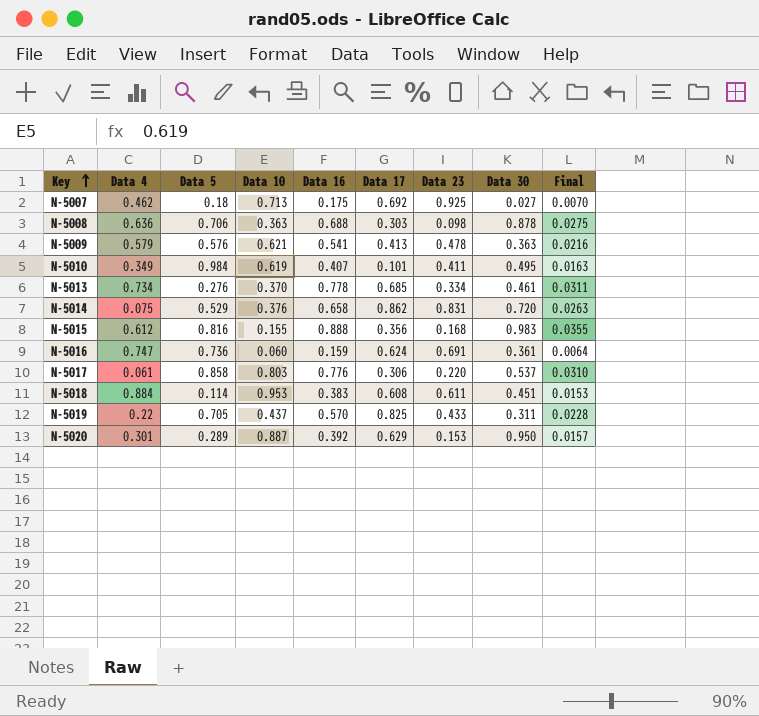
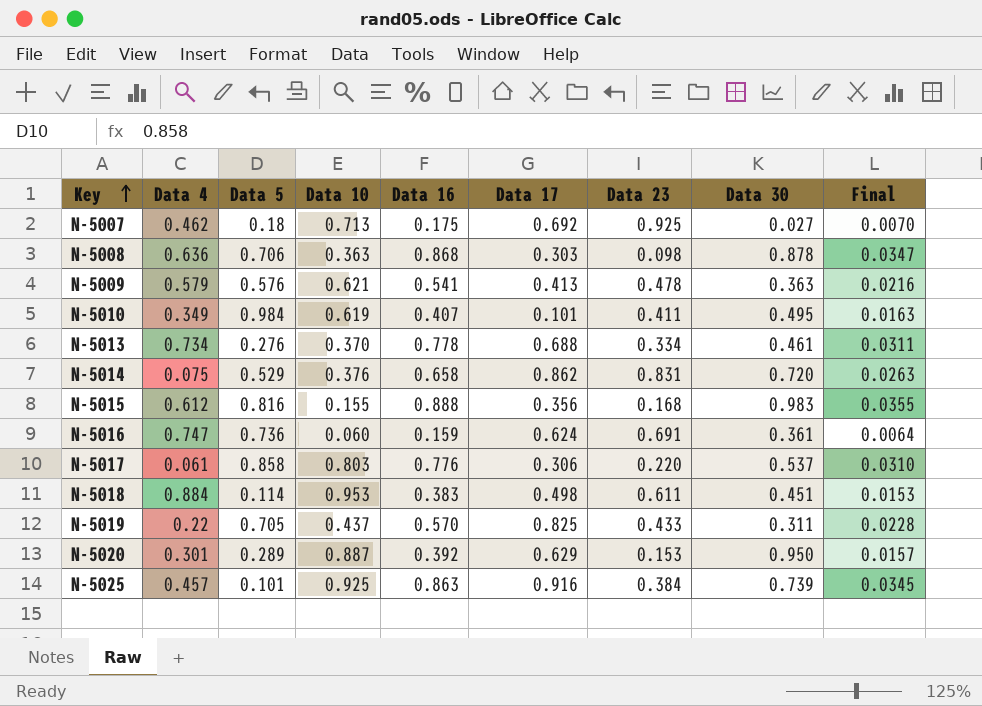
N-5008 | Data 16: 0.688 -> 0.868
N-5008 | Final: 0.0275 -> 0.0347
N-5013 | Data 17: 0.685 -> 0.688
N-5018 | Data 17: 0.608 -> 0.498
row N-5025: none -> 0.457 | 0.101 | 0.925 | 0.863 | 0.916 | 0.384 | 0.739 | 0.0345

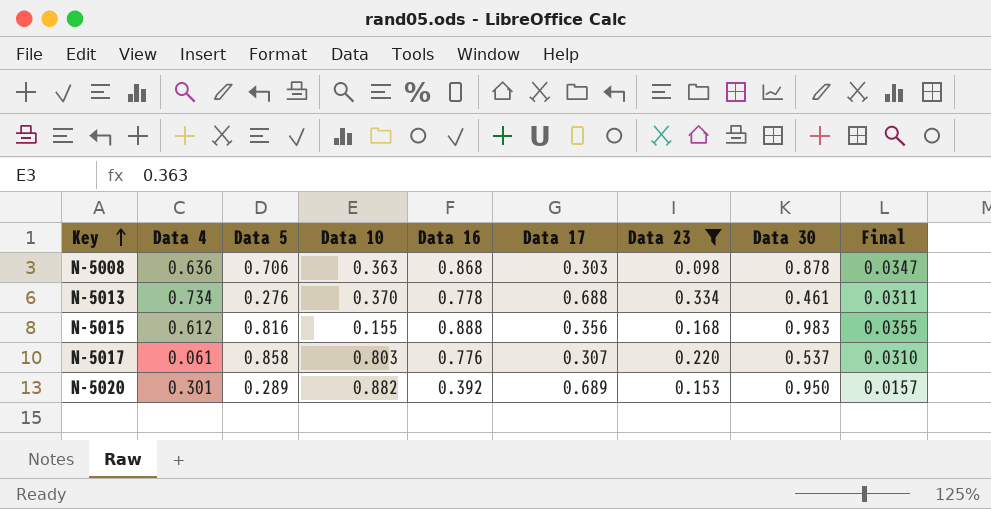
filter: none -> Data 23 <= 0.334
N-5017 | Data 17: 0.306 -> 0.307
N-5020 | Data 10: 0.887 -> 0.882
N-5020 | Data 17: 0.629 -> 0.689

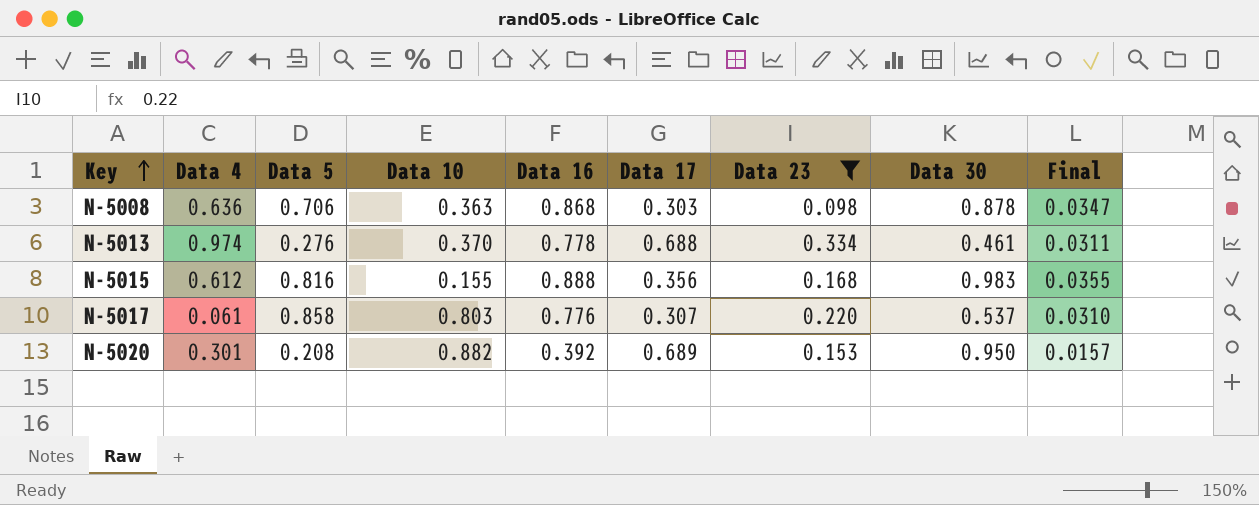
N-5013 | Data 4: 0.734 -> 0.974
N-5020 | Data 5: 0.289 -> 0.208

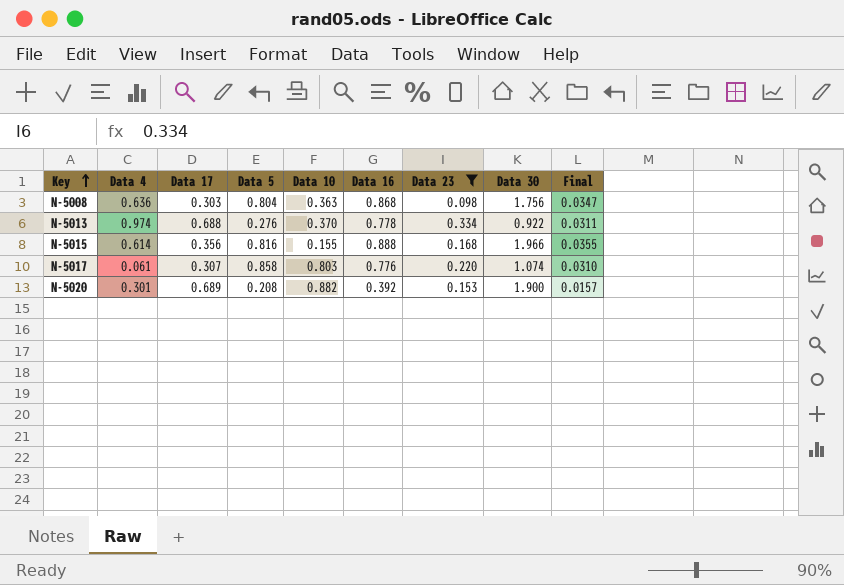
column Data 17 | position: 6 -> 3
N-5008 | Data 5: 0.706 -> 0.804
N-5008 | Data 30: 0.878 -> 1.756
N-5013 | Data 30: 0.461 -> 0.922
N-5015 | Data 4: 0.612 -> 0.614
N-5015 | Data 30: 0.983 -> 1.966
N-5017 | Data 30: 0.537 -> 1.074
N-5020 | Data 30: 0.950 -> 1.900

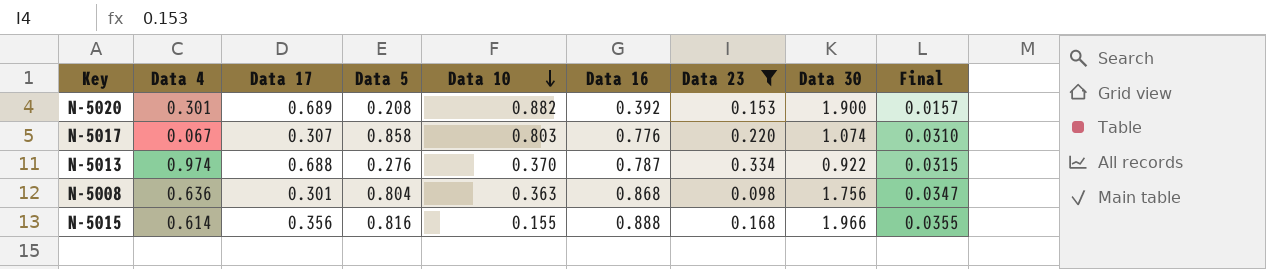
row order: Key ascending -> Data 10 descending
N-5017 | Data 4: 0.061 -> 0.067
N-5013 | Data 16: 0.778 -> 0.787
N-5013 | Final: 0.0311 -> 0.0315
N-5008 | Data 17: 0.303 -> 0.301

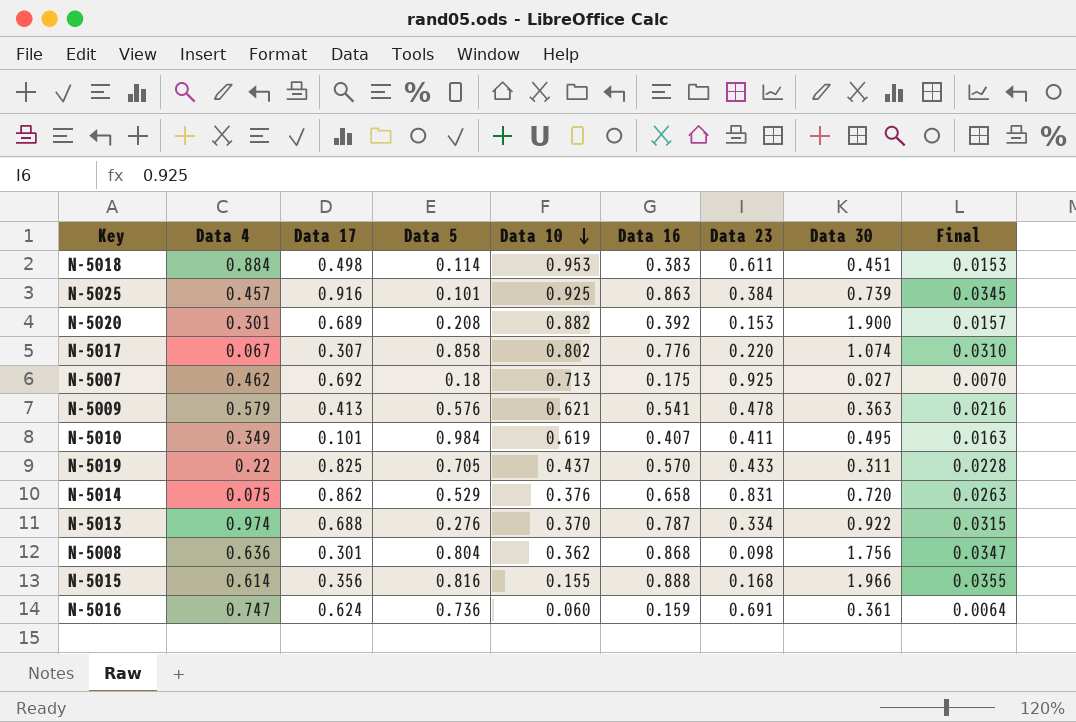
filter: Data 23 <= 0.334 -> none
N-5017 | Data 10: 0.803 -> 0.802
N-5008 | Data 10: 0.363 -> 0.362

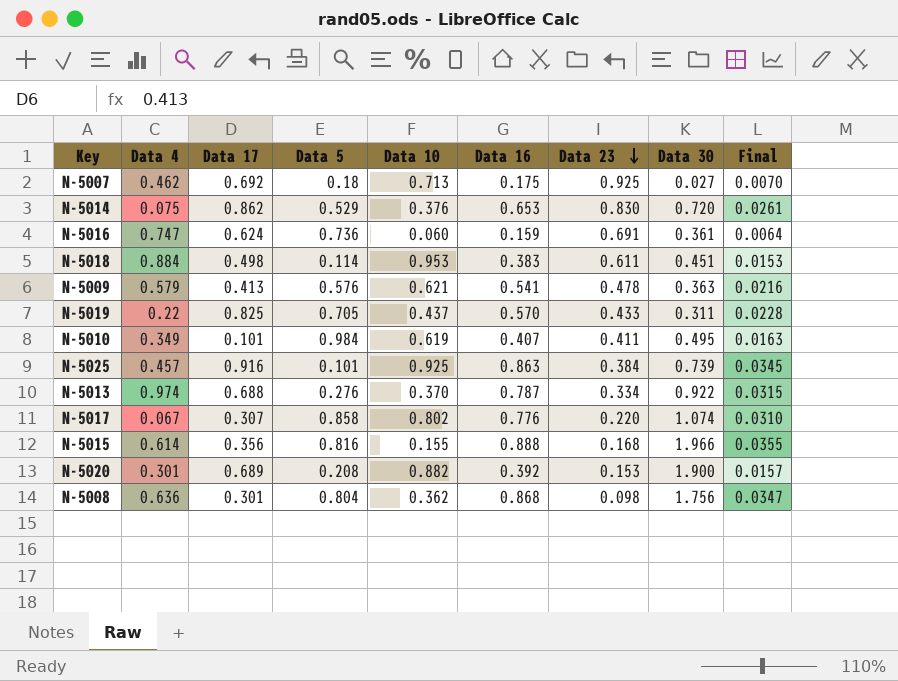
row order: Data 10 descending -> Data 23 descending
N-5014 | Data 16: 0.658 -> 0.653
N-5014 | Data 23: 0.831 -> 0.830
N-5014 | Final: 0.0263 -> 0.0261

